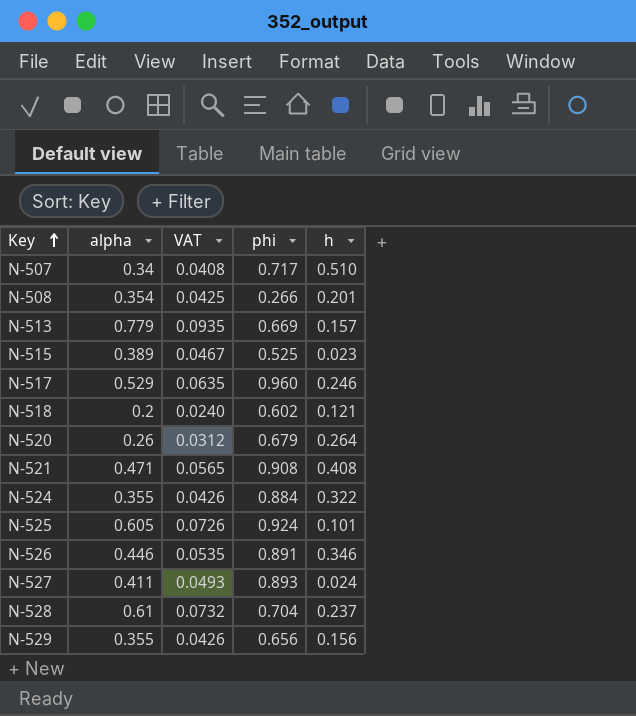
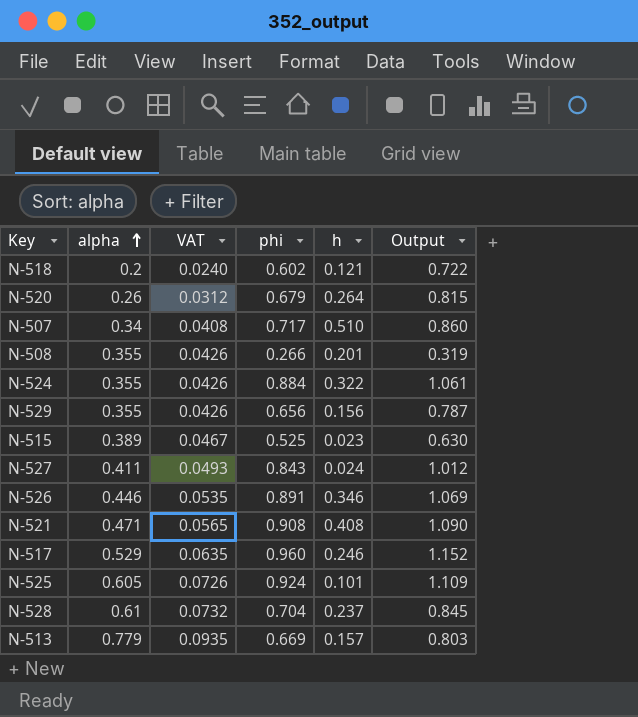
row order: Key ascending -> alpha ascending
column Output | formula: none -> [phi] * 1.2
N-508 | alpha: 0.354 -> 0.355
N-508 | VAT: 0.0425 -> 0.0426
N-527 | phi: 0.893 -> 0.843

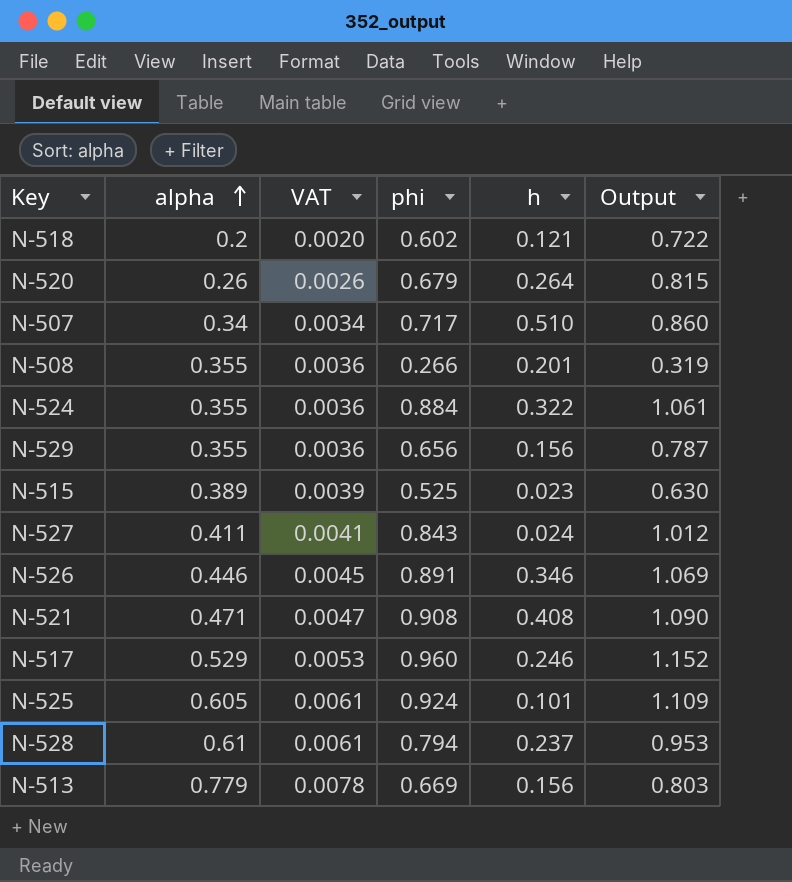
column VAT | formula: [alpha] * 0.12 -> [alpha] * 0.01
N-528 | phi: 0.704 -> 0.794
N-528 | Output: 0.845 -> 0.953
N-513 | h: 0.157 -> 0.156

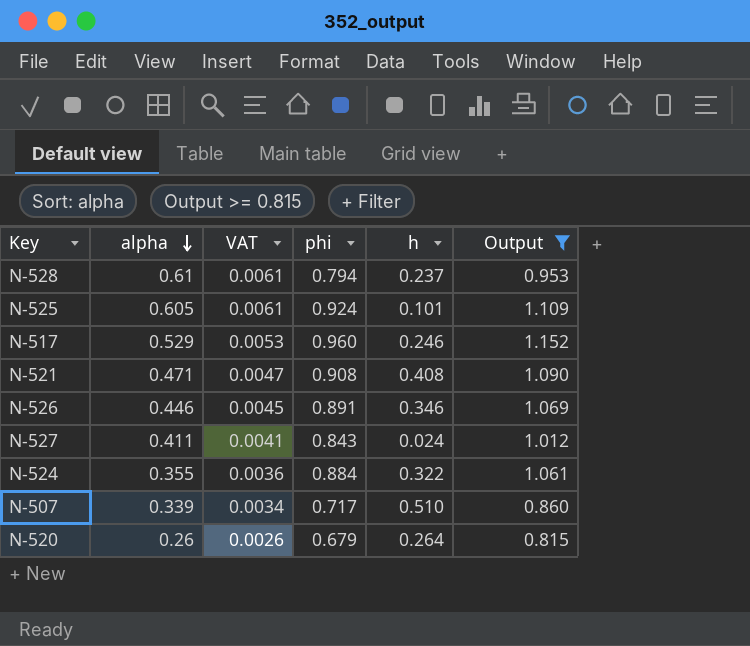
filter: none -> Output >= 0.815
row order: alpha ascending -> alpha descending
N-507 | alpha: 0.34 -> 0.339

